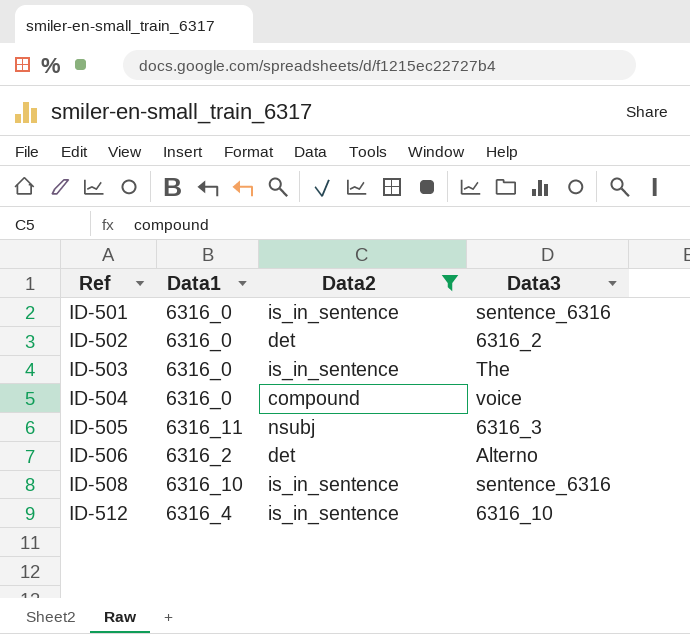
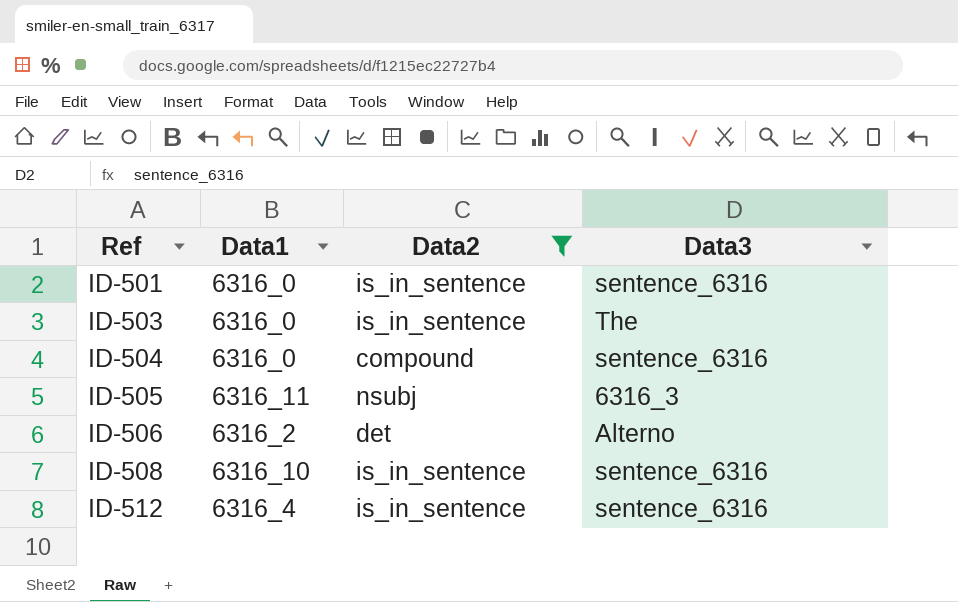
row ID-502: 6316_0 | det | 6316_2 -> none
ID-504 | Data3: voice -> sentence_6316
ID-512 | Data3: 6316_10 -> sentence_6316

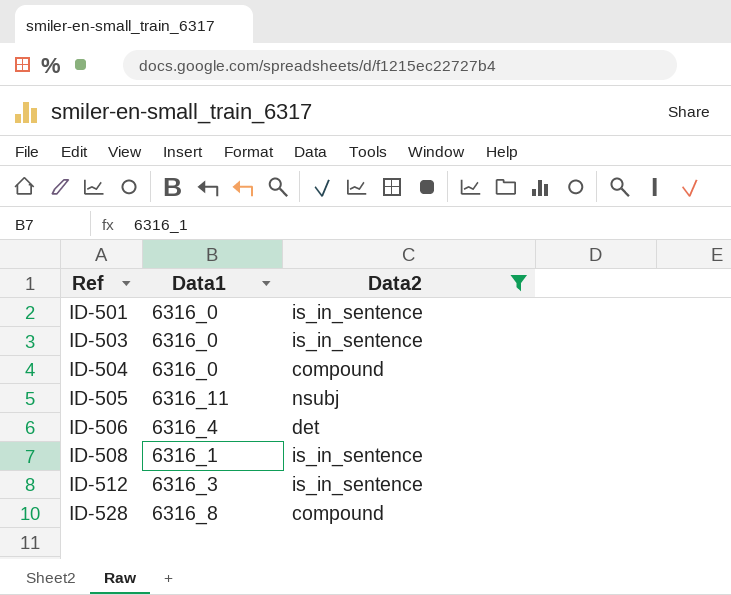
column Data3 | position: 4 -> none
ID-506 | Data1: 6316_2 -> 6316_4
ID-508 | Data1: 6316_10 -> 6316_1
ID-512 | Data1: 6316_4 -> 6316_3
row ID-528: none -> 6316_8 | compound

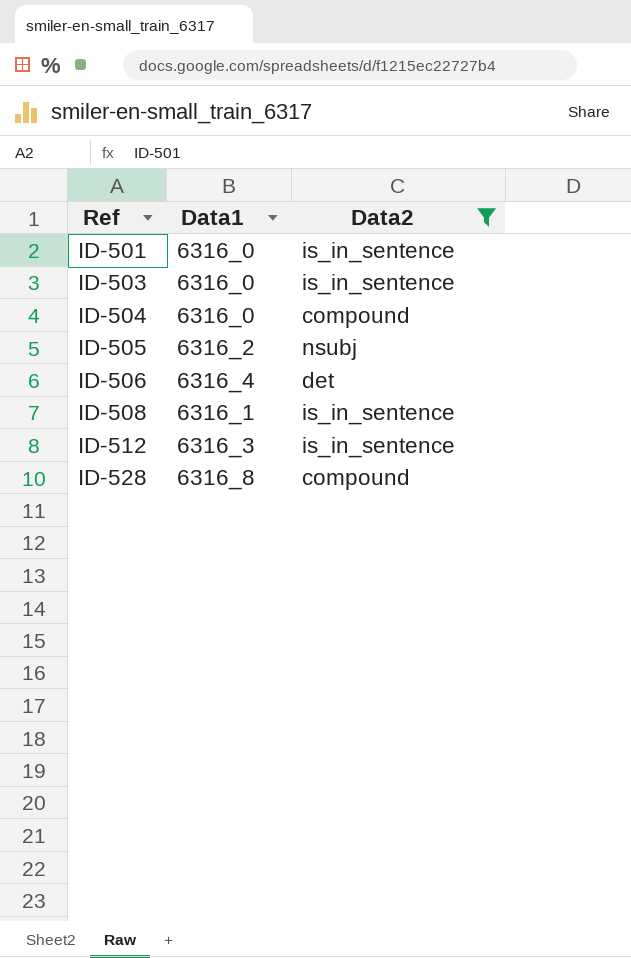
ID-505 | Data1: 6316_11 -> 6316_2

